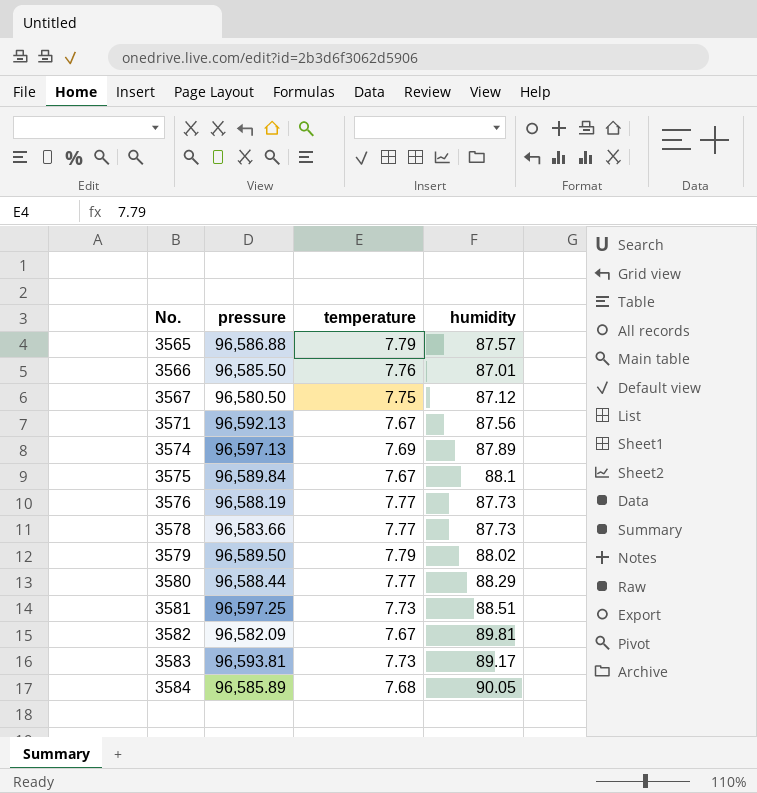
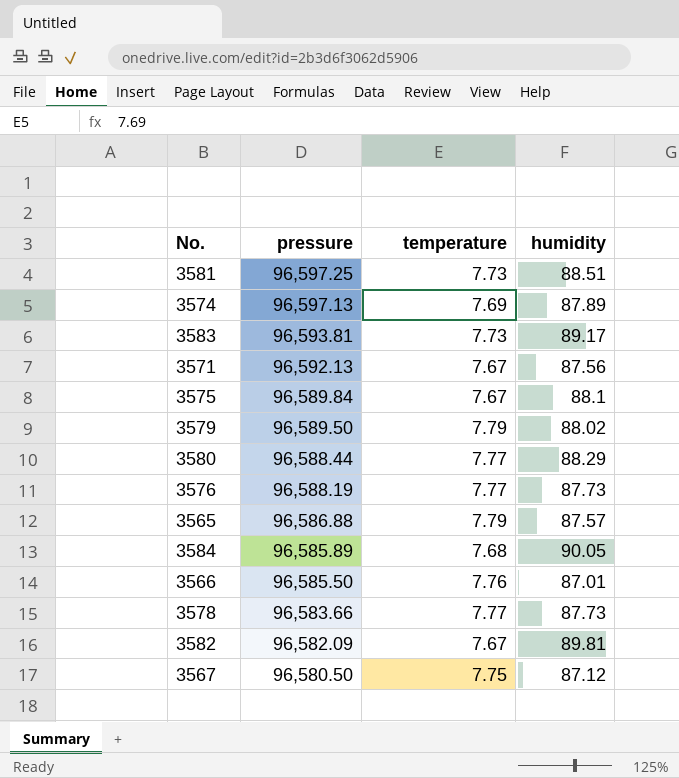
row order: No. ascending -> pressure descending

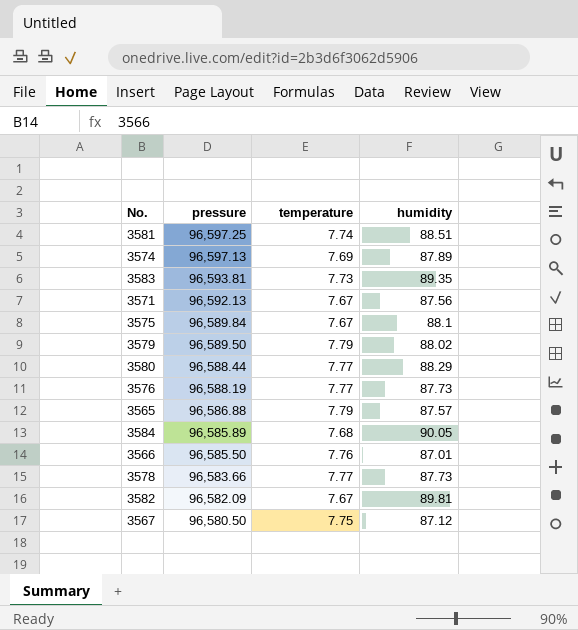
3581 | temperature: 7.73 -> 7.74
3583 | humidity: 89.17 -> 89.35

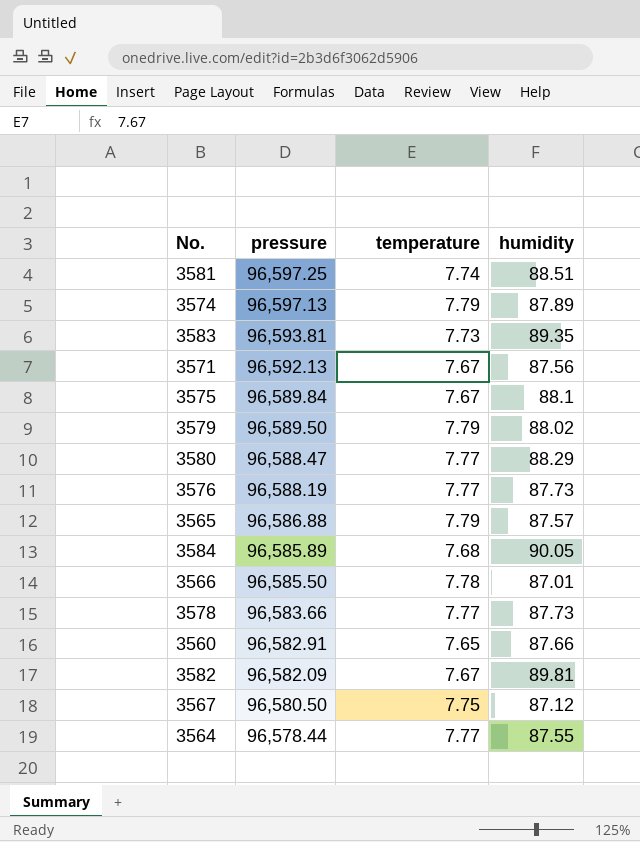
3574 | temperature: 7.69 -> 7.79
3580 | pressure: 96,588.44 -> 96,588.47
3566 | temperature: 7.76 -> 7.78
row 3560: none -> 96,582.91 | 7.65 | 87.66
row 3564: none -> 96,578.44 | 7.77 | 87.55

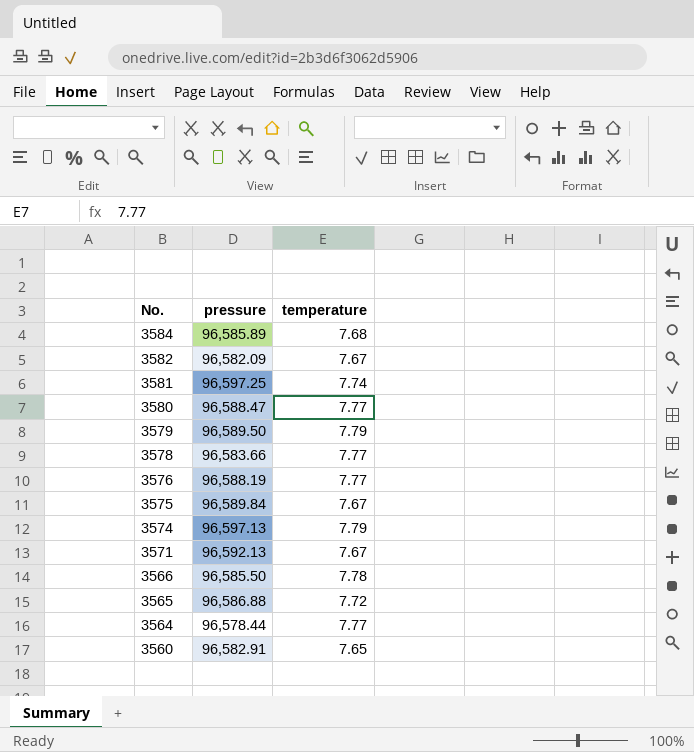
row order: pressure descending -> No. descending
column humidity | position: 4 -> none
row 3583: 96,593.81 | 7.73 | 89.35 -> none
row 3567: 96,580.50 | 7.75 | 87.12 -> none
3565 | temperature: 7.79 -> 7.72

